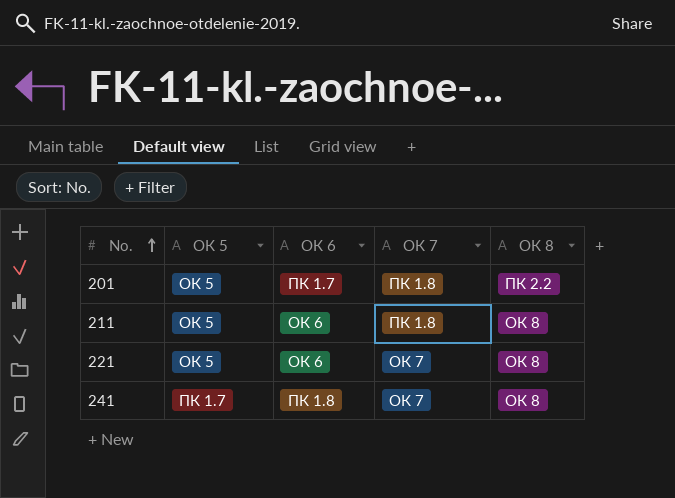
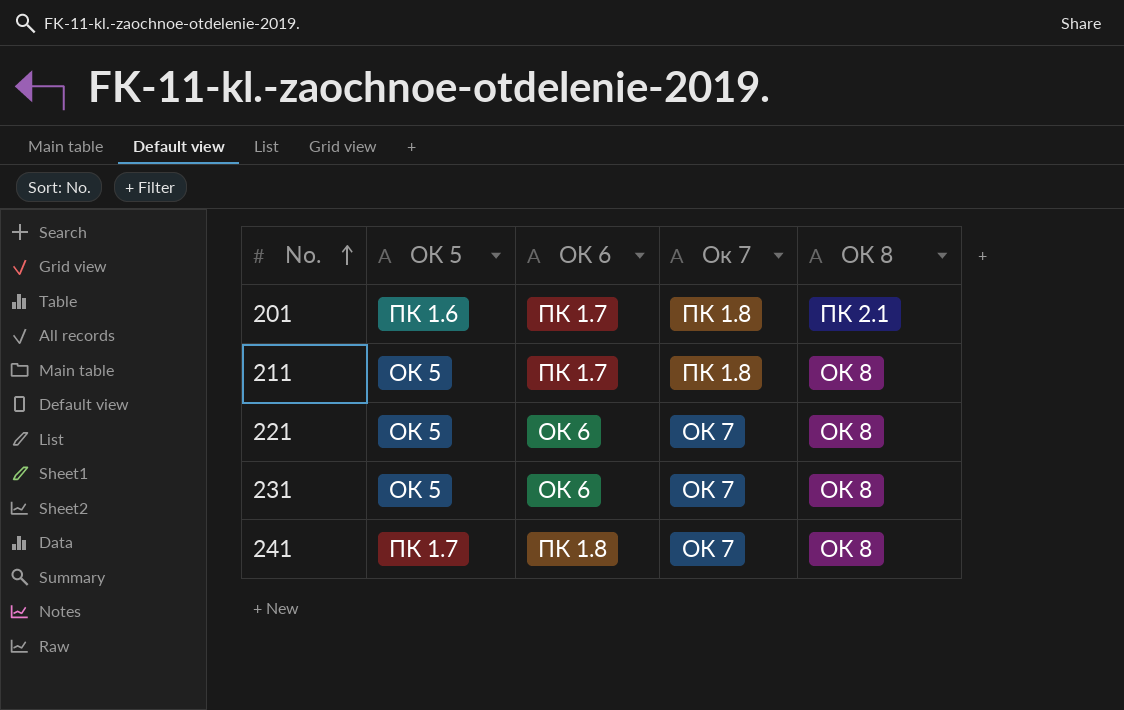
column name: ОК 7 -> Ок 7
201 | ОК 5: ОК 5 -> ПК 1.6
201 | ОК 8: ПК 2.2 -> ПК 2.1
211 | ОК 6: ОК 6 -> ПК 1.7
row 231: none -> ОК 5 | ОК 6 | ОК 7 | ОК 8

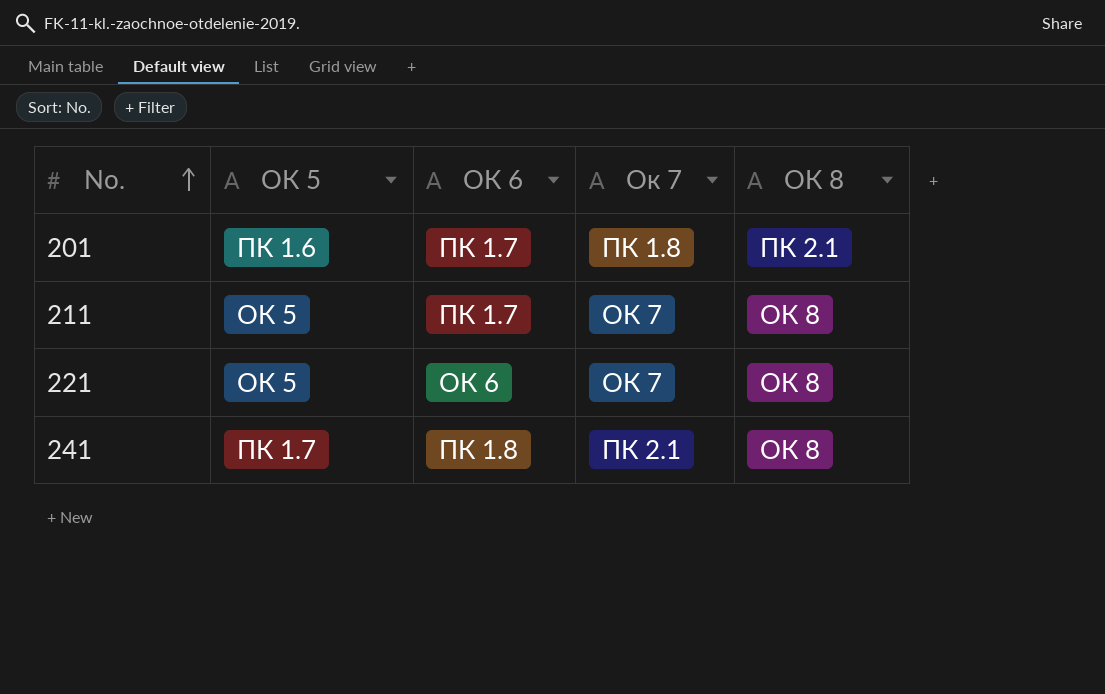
row 231: ОК 5 | ОК 6 | ОК 7 | ОК 8 -> none
211 | Ок 7: ПК 1.8 -> ОК 7
241 | Ок 7: ОК 7 -> ПК 2.1

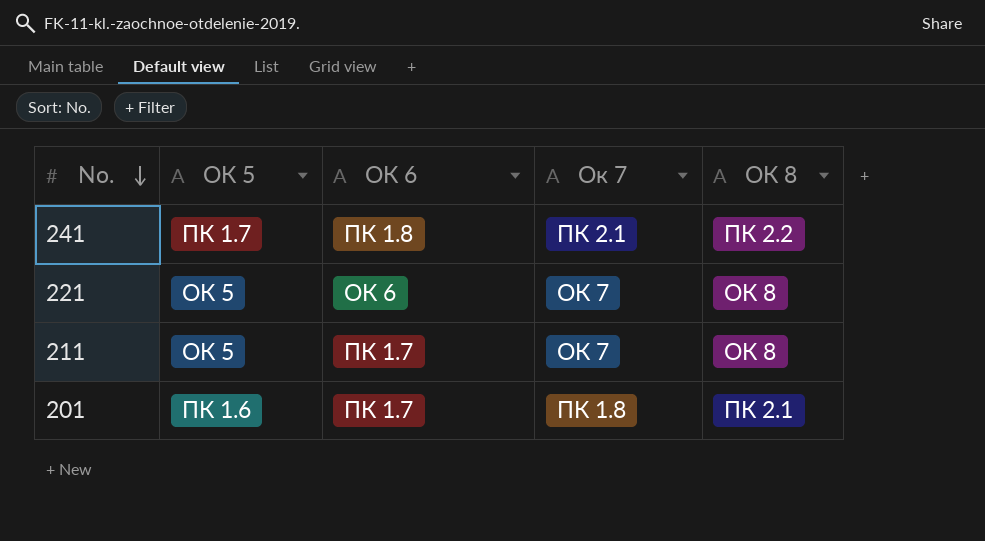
row order: No. ascending -> No. descending
241 | ОК 8: ОК 8 -> ПК 2.2

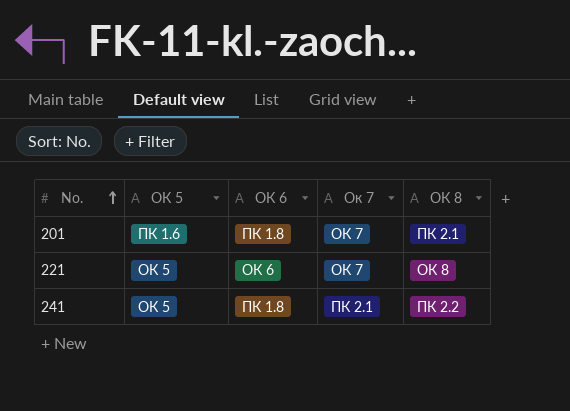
row order: No. descending -> No. ascending
row 211: ОК 5 | ПК 1.7 | ОК 7 | ОК 8 -> none
201 | ОК 6: ПК 1.7 -> ПК 1.8
201 | Ок 7: ПК 1.8 -> ОК 7
241 | ОК 5: ПК 1.7 -> ОК 5

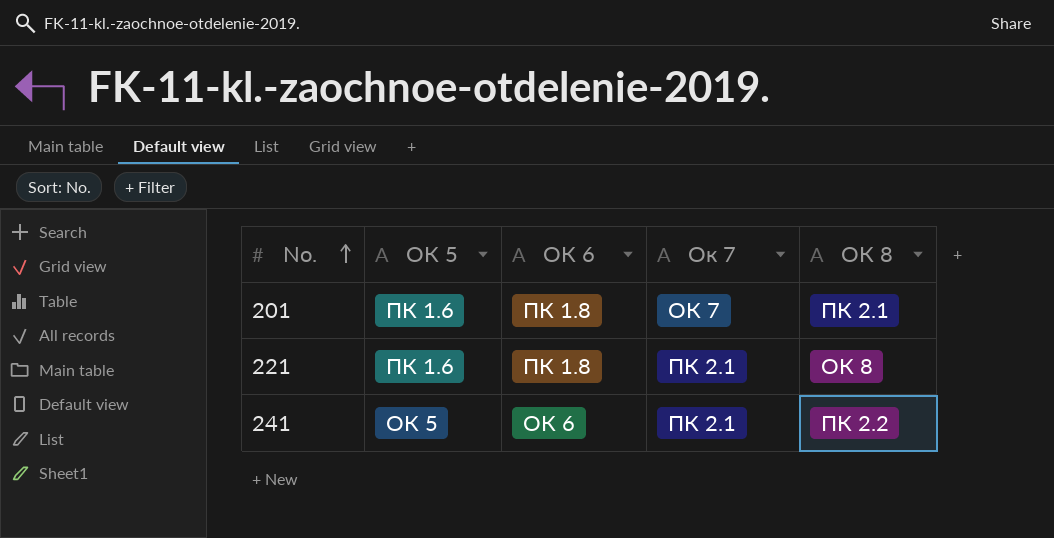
221 | ОК 5: ОК 5 -> ПК 1.6
221 | ОК 6: ОК 6 -> ПК 1.8
221 | Ок 7: ОК 7 -> ПК 2.1
241 | ОК 6: ПК 1.8 -> ОК 6

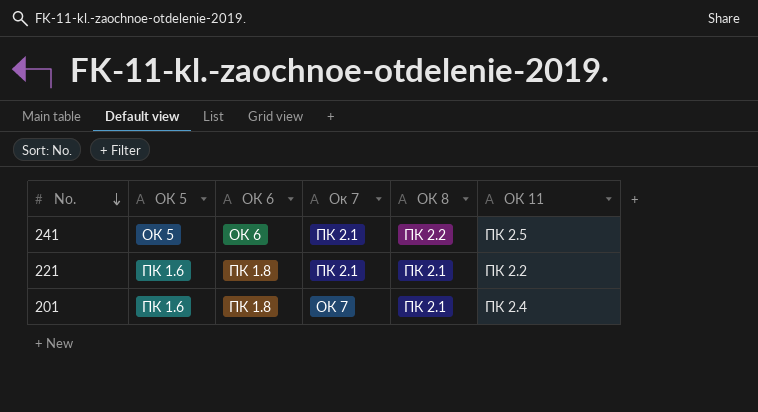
row order: No. ascending -> No. descending
column ОК 11 | position: none -> 6
221 | ОК 8: ОК 8 -> ПК 2.1

